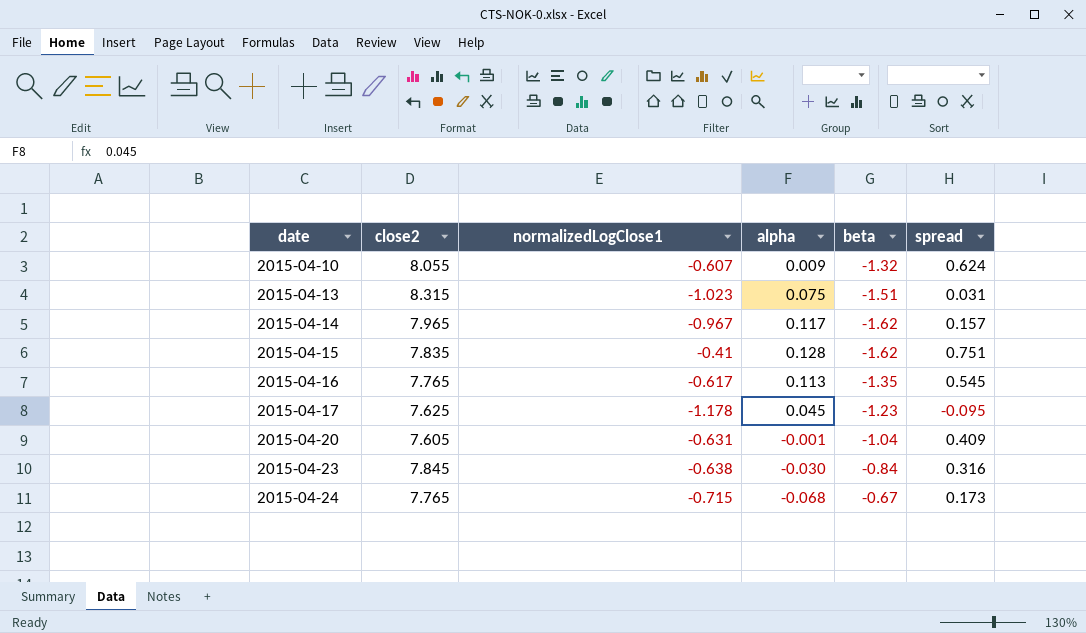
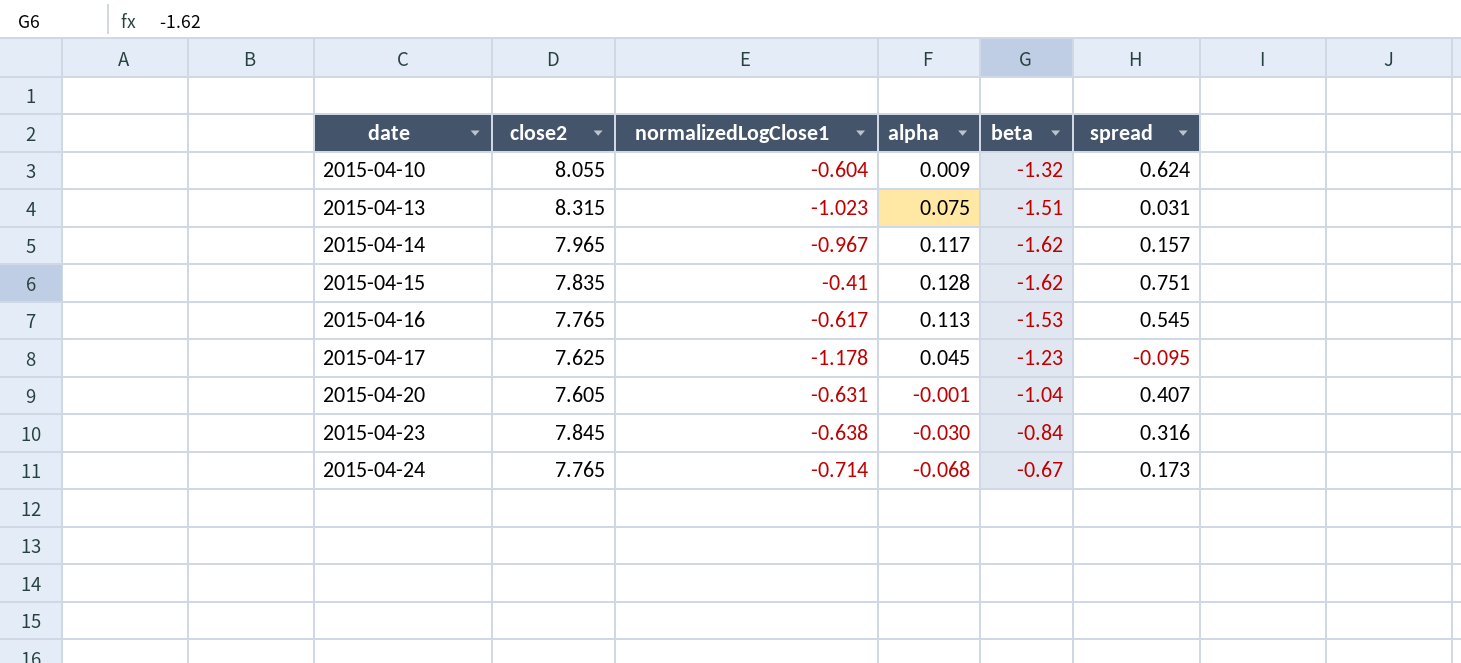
2015-04-10 | normalizedLogClose1: -0.607 -> -0.604
2015-04-16 | beta: -1.35 -> -1.53
2015-04-20 | spread: 0.409 -> 0.407
2015-04-24 | normalizedLogClose1: -0.715 -> -0.714

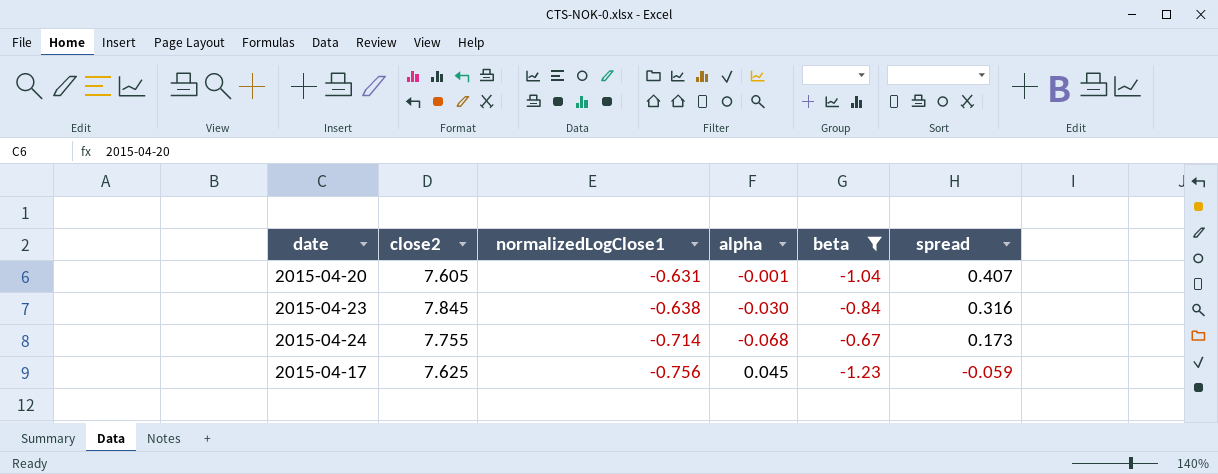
filter: none -> beta >= -1.23
row order: date ascending -> normalizedLogClose1 descending
2015-04-24 | close2: 7.765 -> 7.755
2015-04-17 | normalizedLogClose1: -1.178 -> -0.756
2015-04-17 | spread: -0.095 -> -0.059

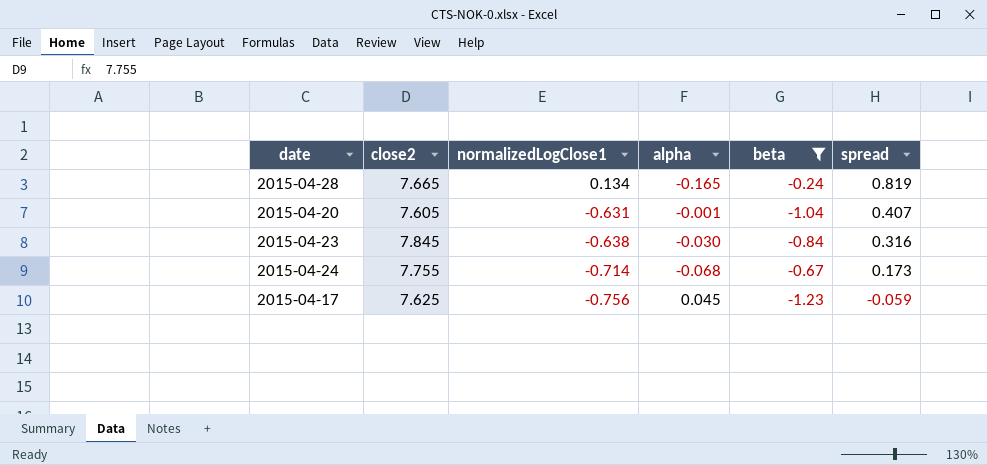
row 2015-04-28: none -> 7.665 | 0.134 | -0.165 | -0.24 | 0.819

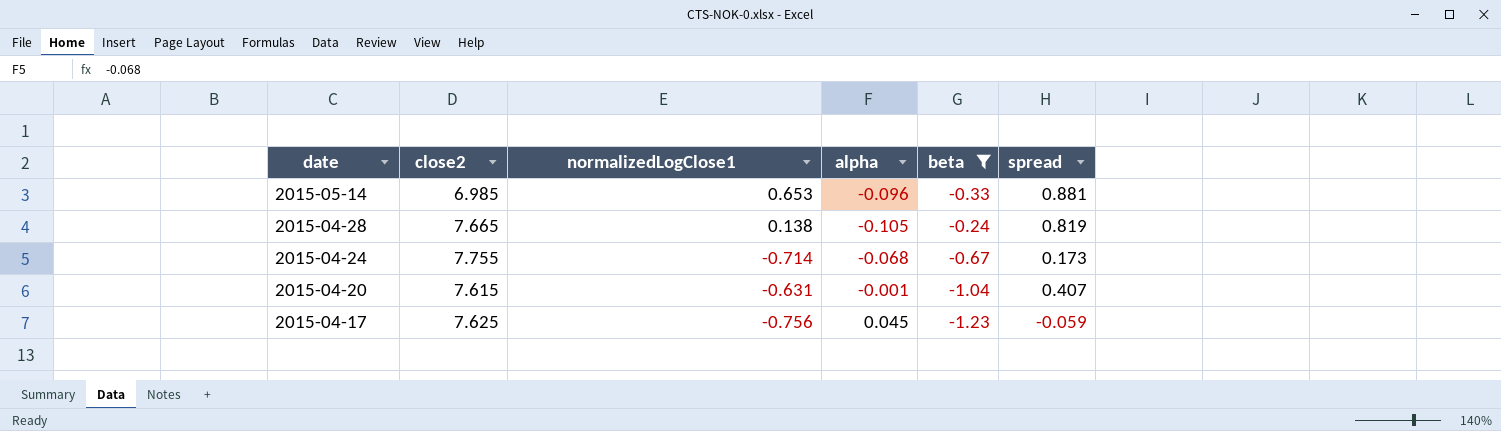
row order: normalizedLogClose1 descending -> date descending
row 2015-04-23: 7.845 | -0.638 | -0.030 | -0.84 | 0.316 -> none
row 2015-05-14: none -> 6.985 | 0.653 | -0.096 | -0.33 | 0.881
2015-04-28 | normalizedLogClose1: 0.134 -> 0.138
2015-04-28 | alpha: -0.165 -> -0.105
2015-04-20 | close2: 7.605 -> 7.615

